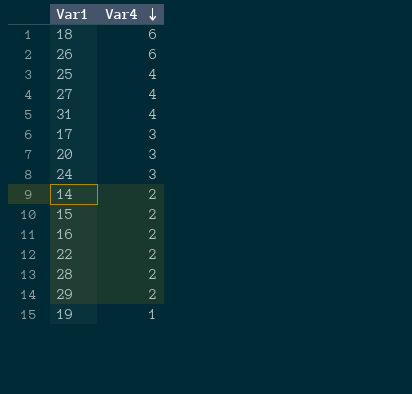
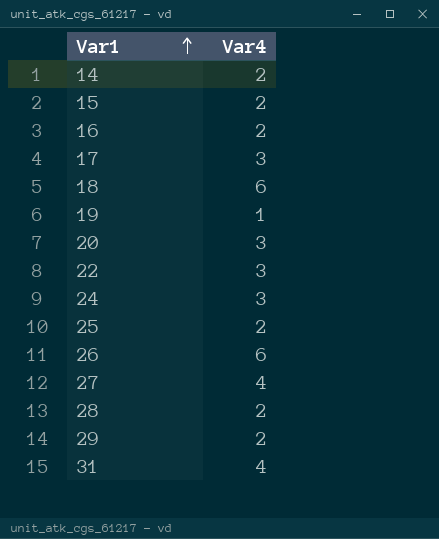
row order: Var4 descending -> Var1 ascending
22 | Var4: 2 -> 3
25 | Var4: 4 -> 2

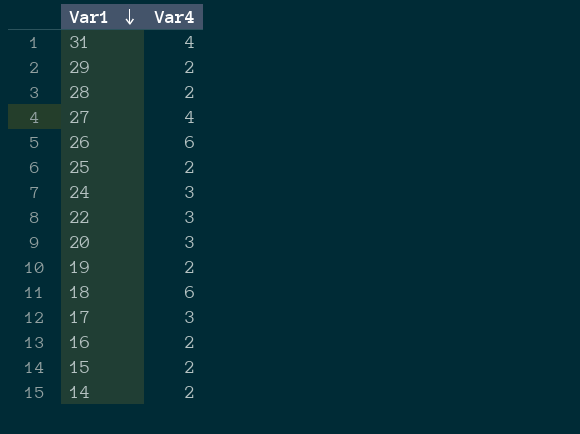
row order: Var1 ascending -> Var1 descending
19 | Var4: 1 -> 2

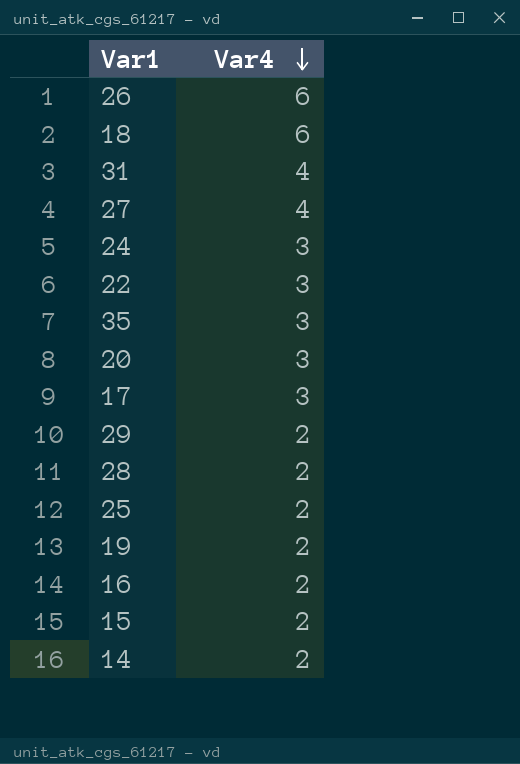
row order: Var1 descending -> Var4 descending
row 35: none -> 3

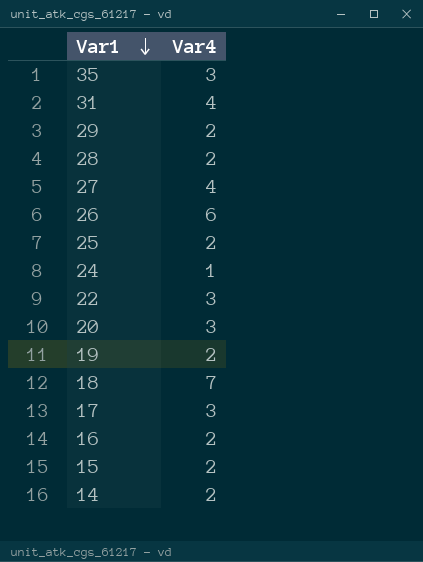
row order: Var4 descending -> Var1 descending
24 | Var4: 3 -> 1
18 | Var4: 6 -> 7

